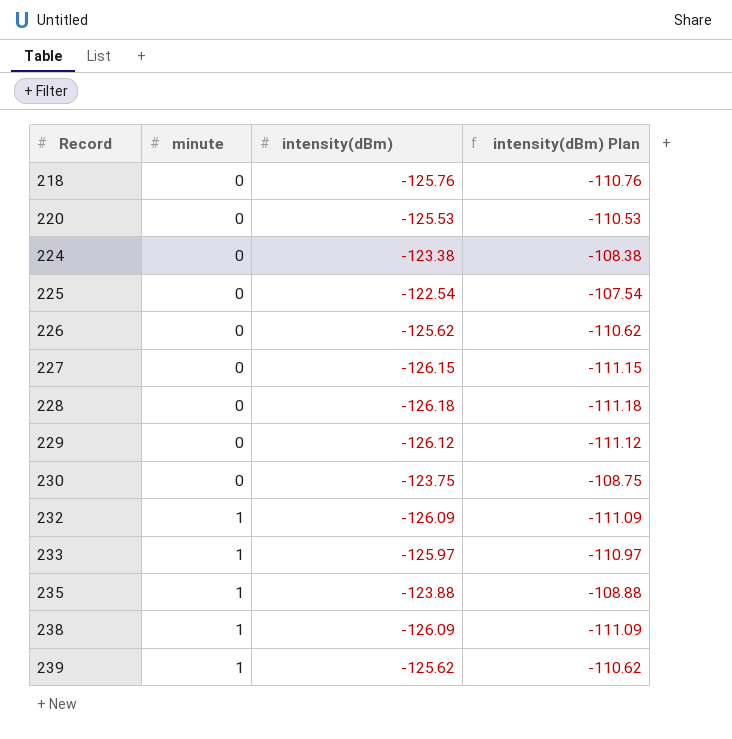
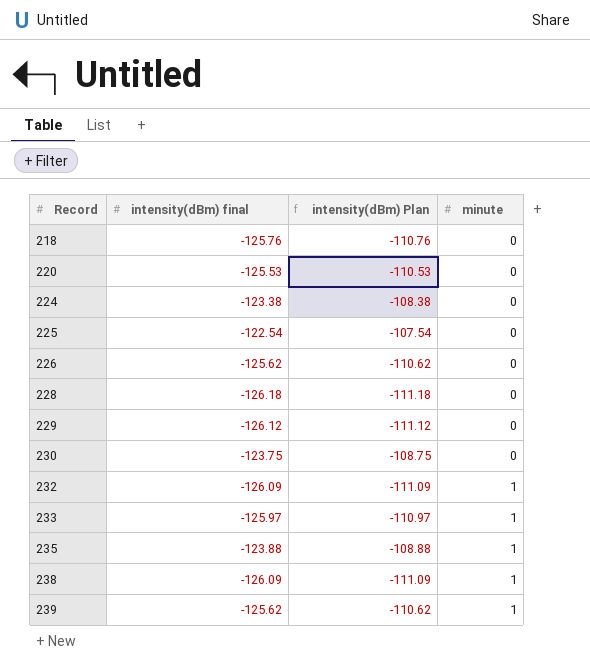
column name: intensity(dBm) -> intensity(dBm) final
column minute | position: 2 -> 4
row 227: 0 | -126.15 | -111.15 -> none

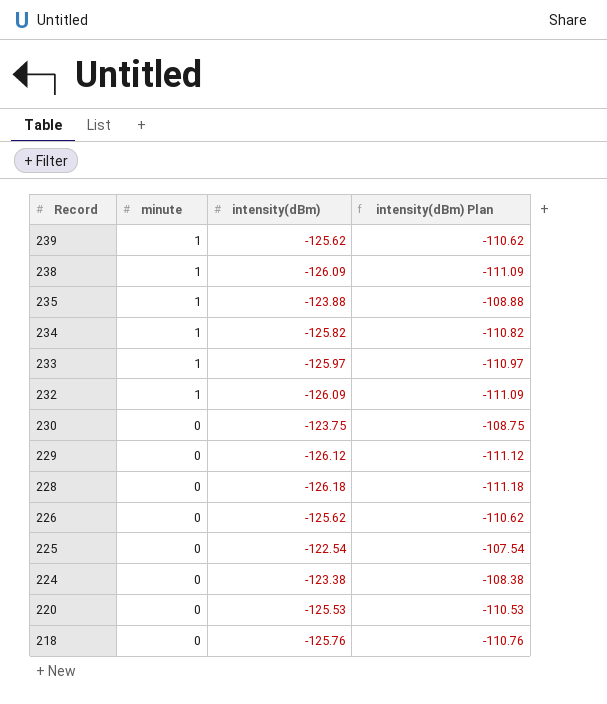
row order: Record ascending -> Record descending
column minute | position: 4 -> 2
column name: intensity(dBm) final -> intensity(dBm)
row 234: none -> 1 | -125.82 | -110.82

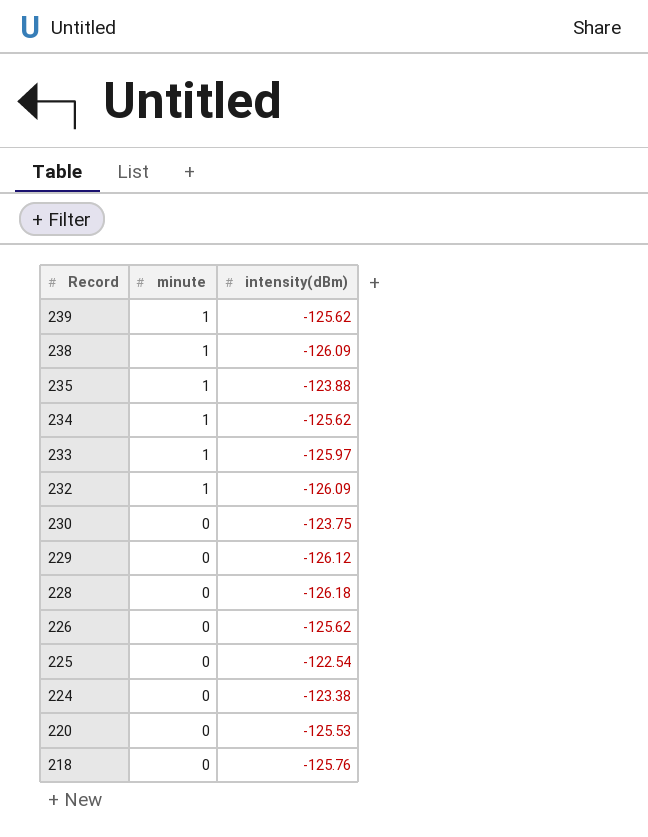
column intensity(dBm) Plan | formula: [intensity(dBm)] + 15 -> none
234 | intensity(dBm): -125.82 -> -125.62

